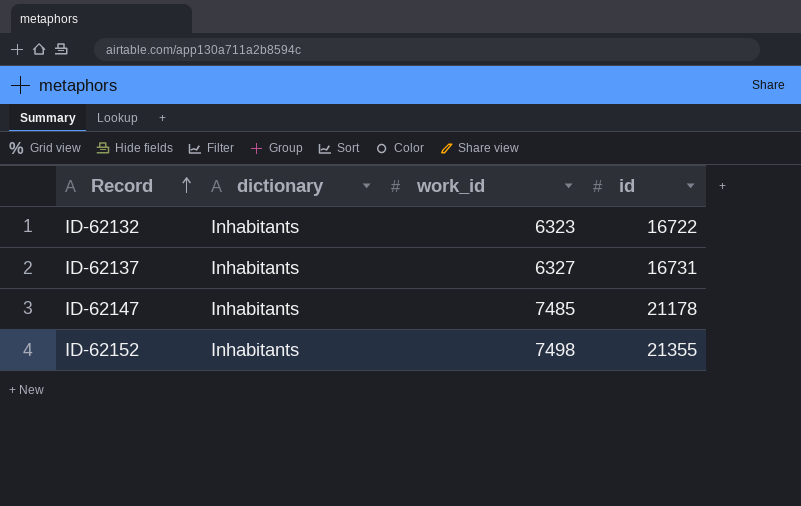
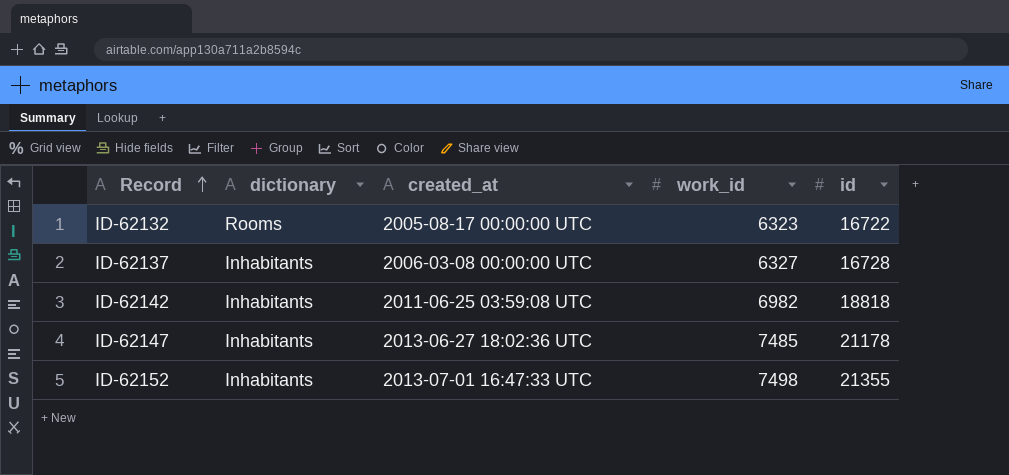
column created_at | position: none -> 3
ID-62132 | dictionary: Inhabitants -> Rooms
ID-62137 | id: 16731 -> 16728
row ID-62142: none -> Inhabitants | 2011-06-25 03:59:08 UTC | 6982 | 18818

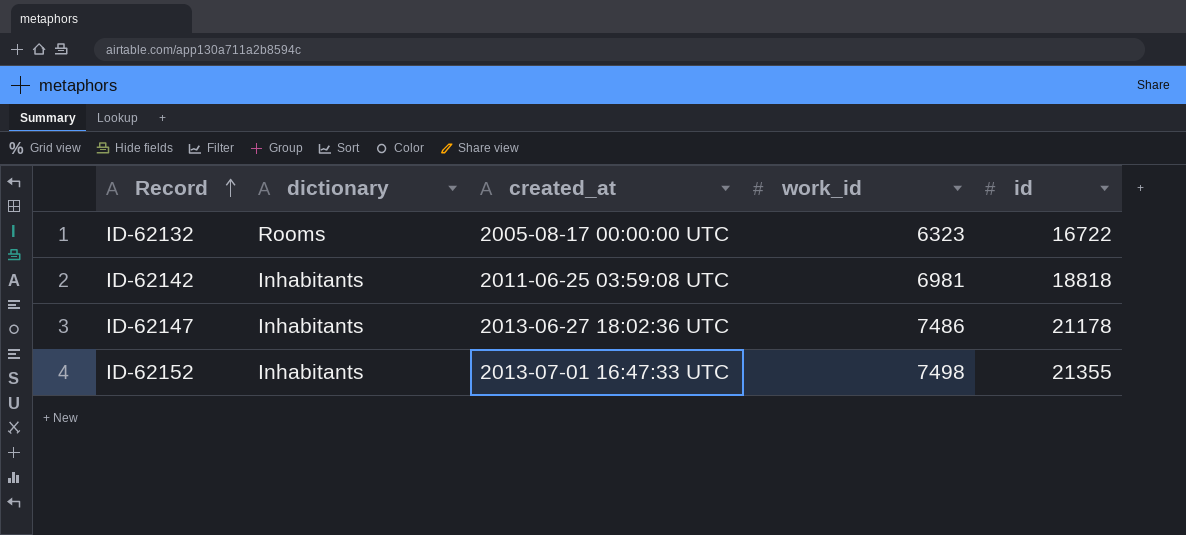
row ID-62137: Inhabitants | 2006-03-08 00:00:00 UTC | 6327 | 16728 -> none
ID-62142 | work_id: 6982 -> 6981
ID-62147 | work_id: 7485 -> 7486

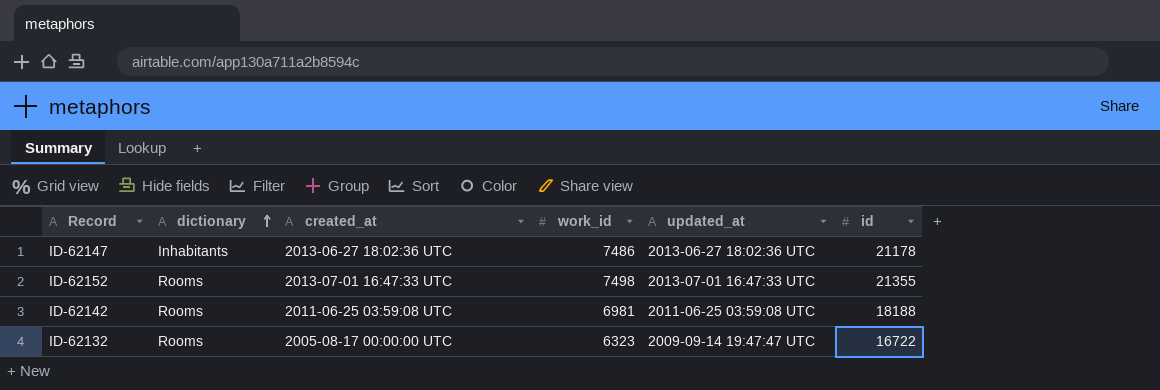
row order: Record ascending -> dictionary ascending
column updated_at | position: none -> 5
ID-62152 | dictionary: Inhabitants -> Rooms
ID-62142 | dictionary: Inhabitants -> Rooms
ID-62142 | id: 18818 -> 18188

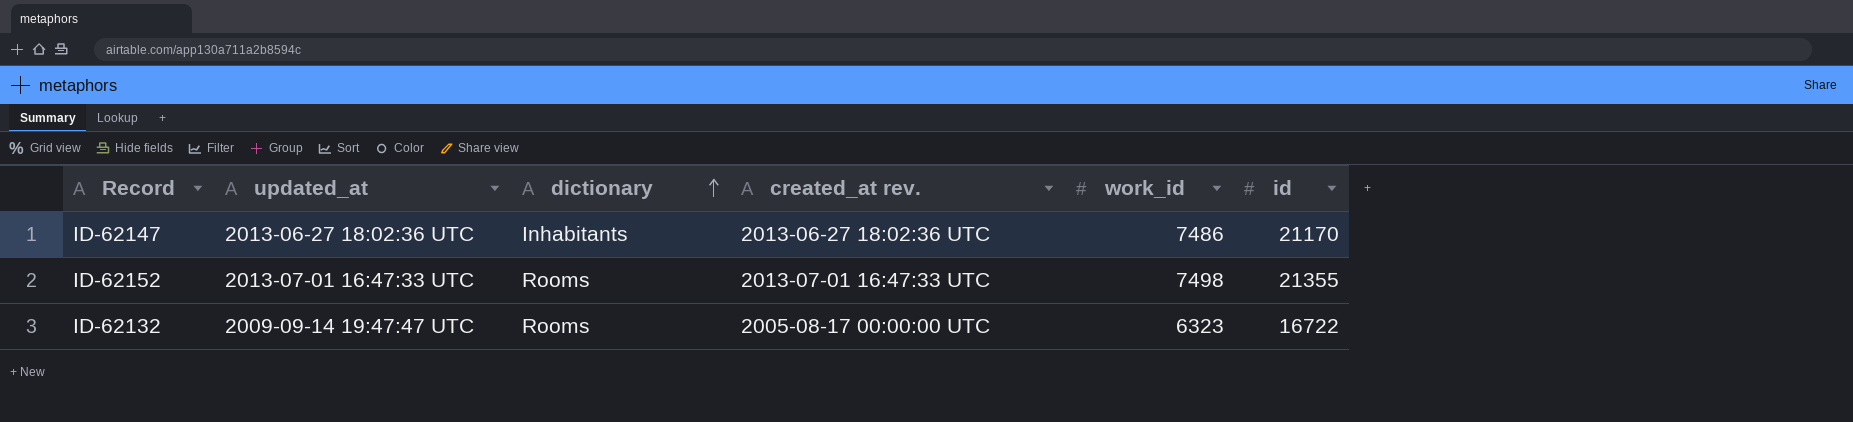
column updated_at | position: 5 -> 2
column name: created_at -> created_at rev.
row ID-62142: Rooms | 2011-06-25 03:59:08 UTC | 6981 | 2011-06-25 03:59:08 UTC | 18188 -> none
ID-62147 | id: 21178 -> 21170

